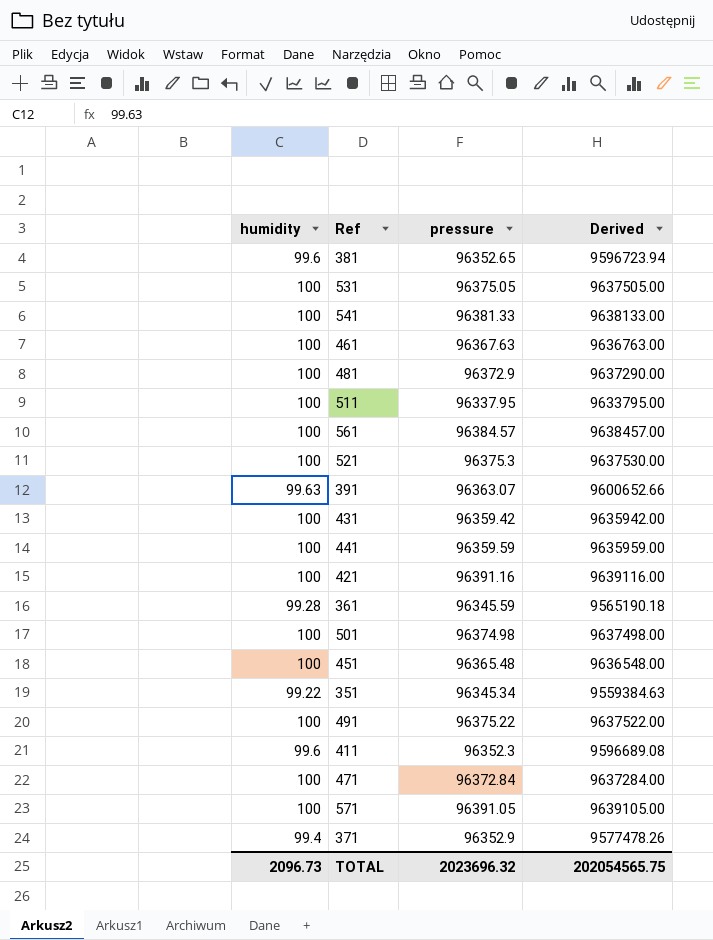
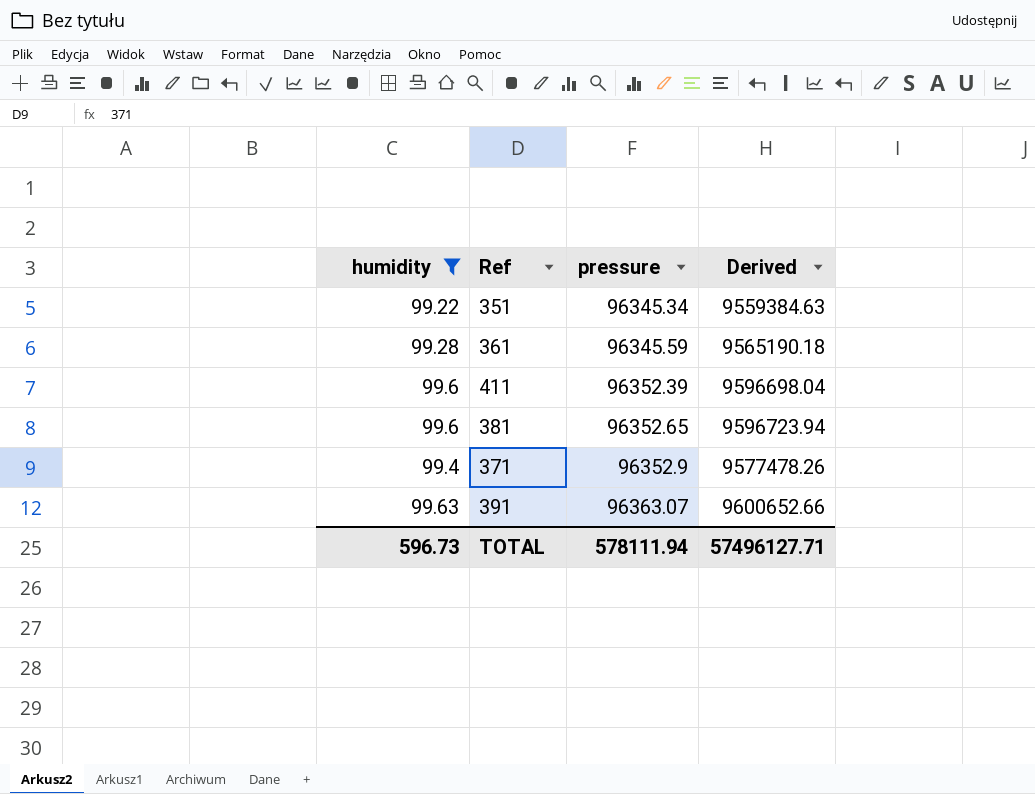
filter: none -> humidity != 100
row order: none -> pressure ascending
411 | pressure: 96352.3 -> 96352.39
411 | Derived: 9596689.08 -> 9596698.04
TOTAL | humidity: 2096.73 -> 596.73
TOTAL | pressure: 2023696.32 -> 578111.94
TOTAL | Derived: 202054565.75 -> 57496127.71

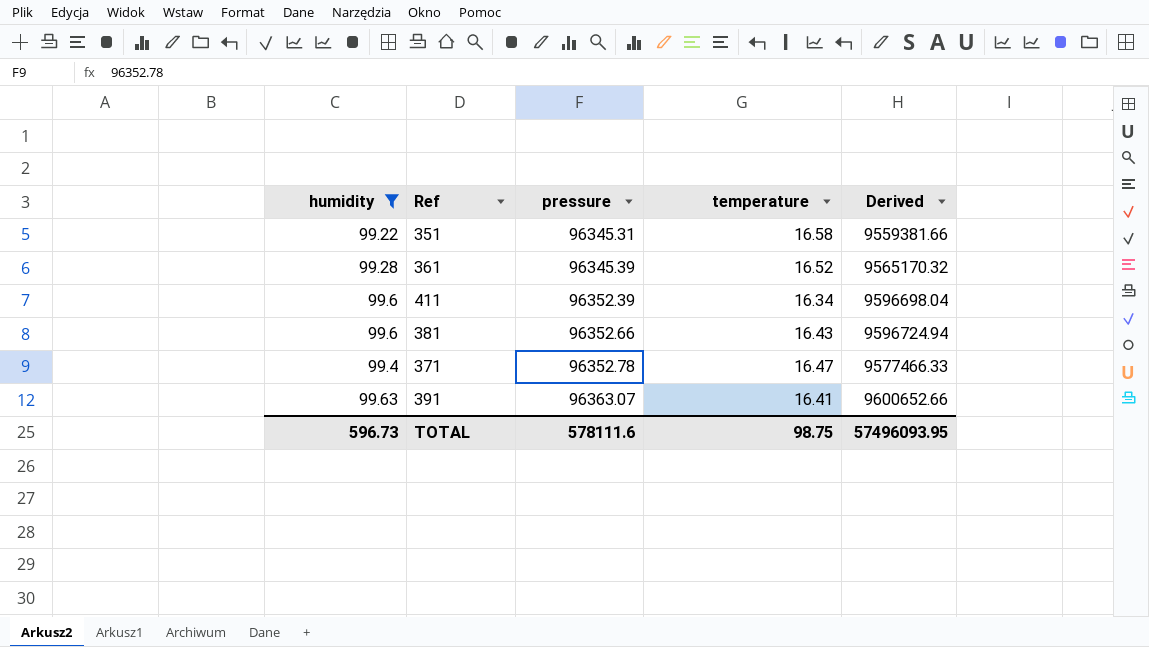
column temperature | position: none -> 4
351 | pressure: 96345.34 -> 96345.31
351 | Derived: 9559384.63 -> 9559381.66
361 | pressure: 96345.59 -> 96345.39
361 | Derived: 9565190.18 -> 9565170.32
381 | pressure: 96352.65 -> 96352.66
381 | Derived: 9596723.94 -> 9596724.94
371 | pressure: 96352.9 -> 96352.78
371 | Derived: 9577478.26 -> 9577466.33
TOTAL | pressure: 578111.94 -> 578111.6
TOTAL | Derived: 57496127.71 -> 57496093.95

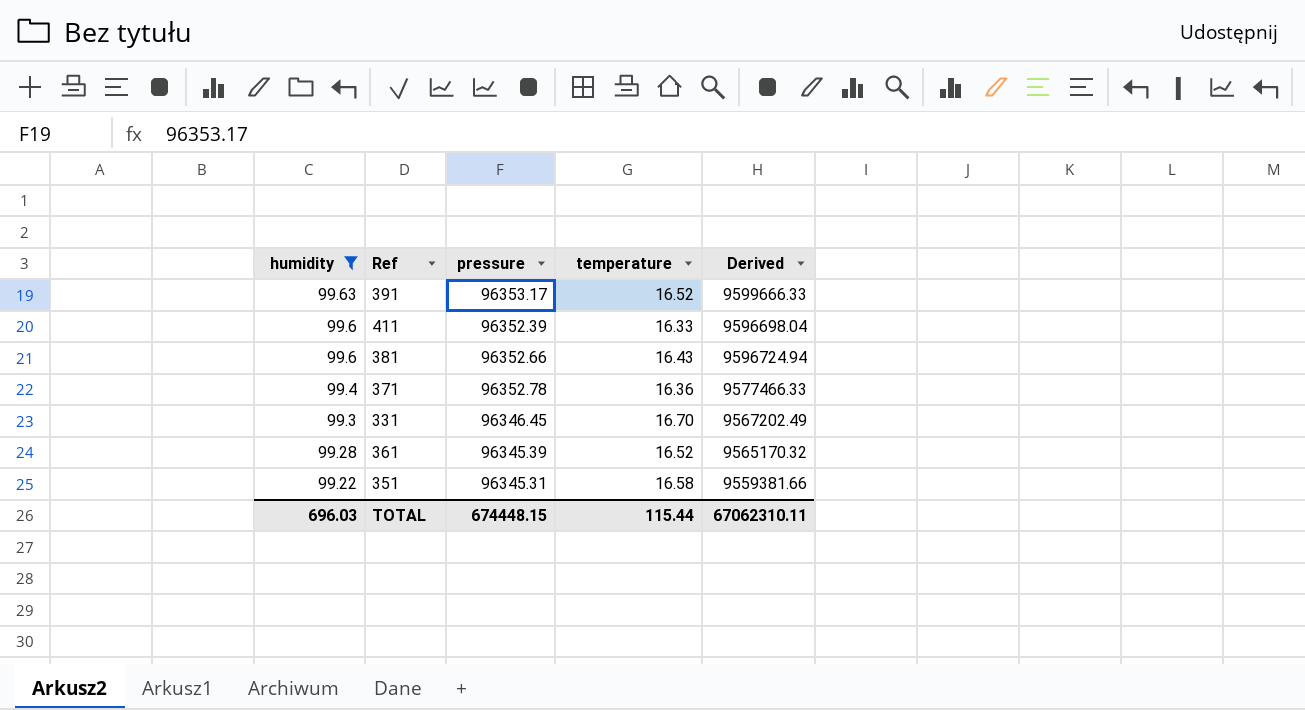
row order: pressure ascending -> humidity descending
391 | pressure: 96363.07 -> 96353.17
391 | temperature: 16.41 -> 16.52
391 | Derived: 9600652.66 -> 9599666.33
411 | temperature: 16.34 -> 16.33
371 | temperature: 16.47 -> 16.36
row 331: none -> 99.3 | 96346.45 | 16.70 | 9567202.49
TOTAL | humidity: 596.73 -> 696.03
TOTAL | pressure: 578111.6 -> 674448.15
TOTAL | temperature: 98.75 -> 115.44
TOTAL | Derived: 57496093.95 -> 67062310.11

